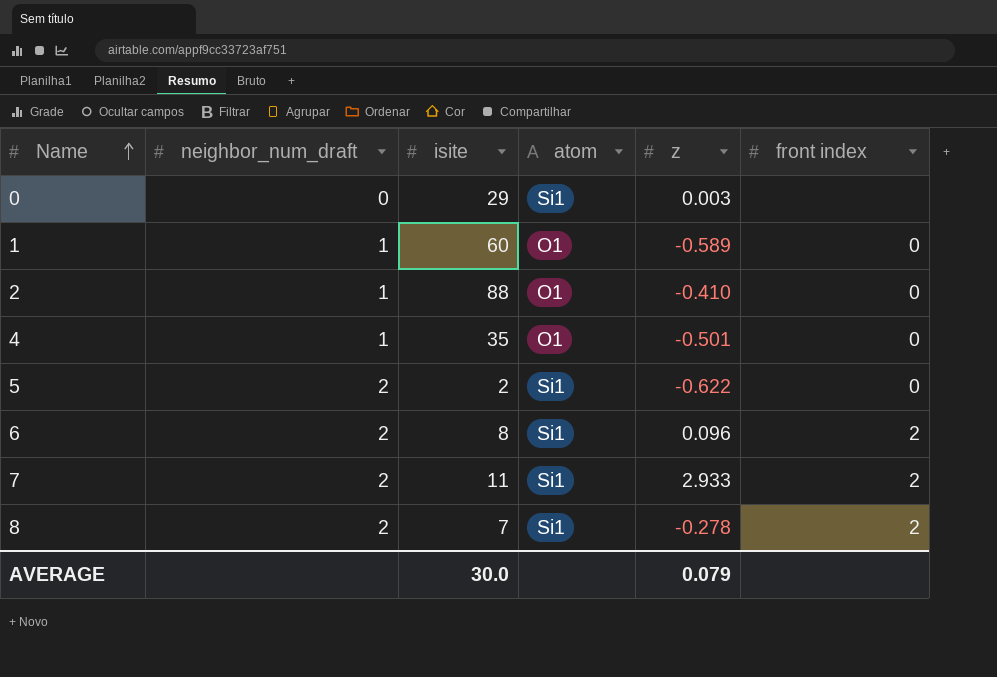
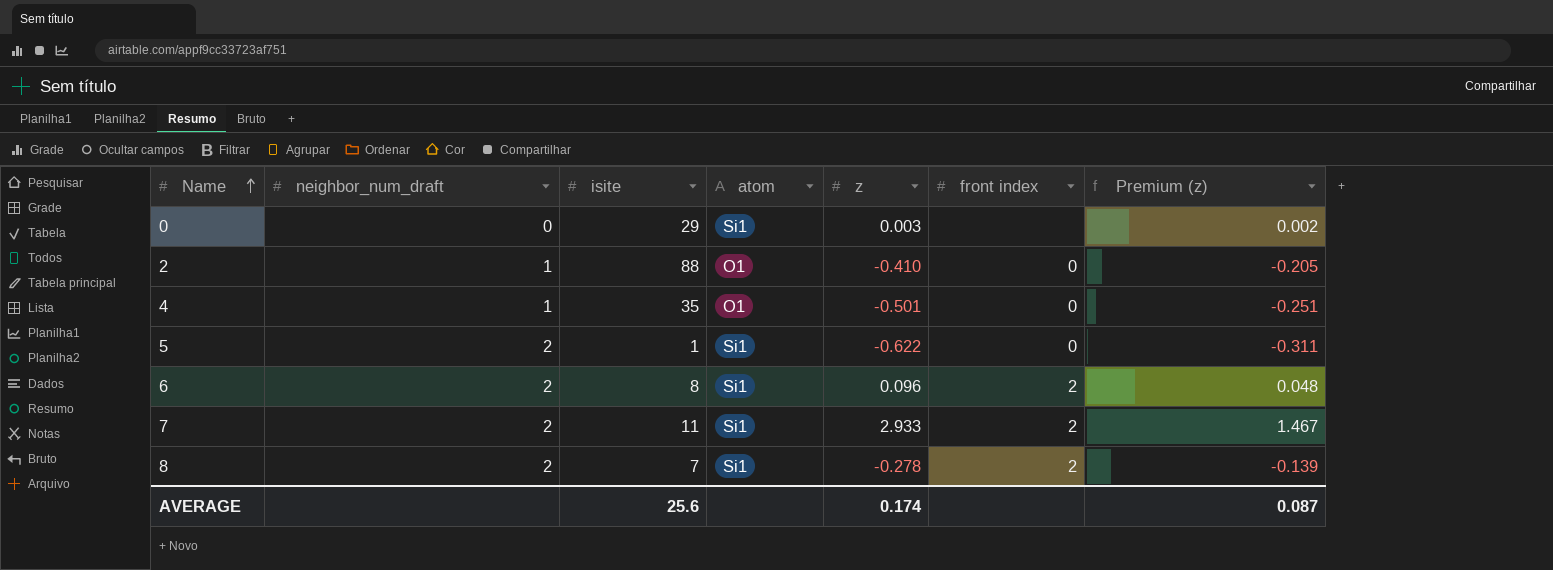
column Premium (z) | formula: none -> [z] * 0.5
row 1: 1 | 60 | O1 | -0.589 | 0 -> none
5 | isite: 2 -> 1
AVERAGE | isite: 30.0 -> 25.6
AVERAGE | z: 0.079 -> 0.174

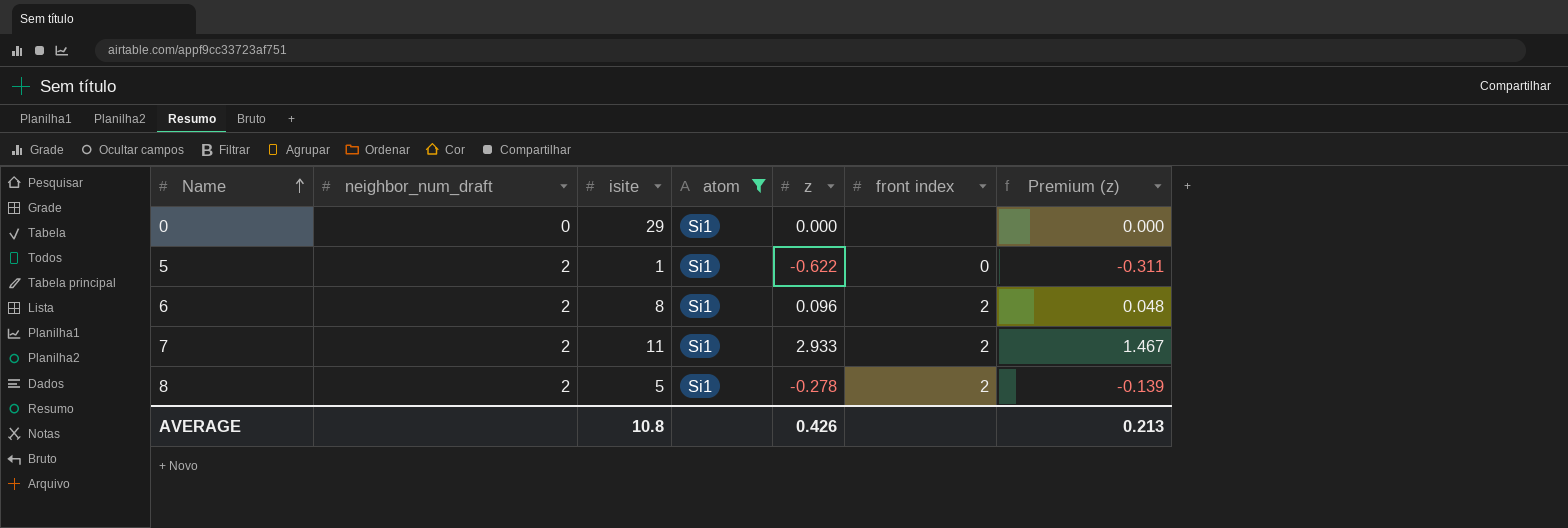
filter: none -> atom = Si1
0 | z: 0.003 -> 0.000
0 | Premium (z): 0.002 -> 0.000
8 | isite: 7 -> 5
AVERAGE | isite: 25.6 -> 10.8
AVERAGE | z: 0.174 -> 0.426
AVERAGE | Premium (z): 0.087 -> 0.213

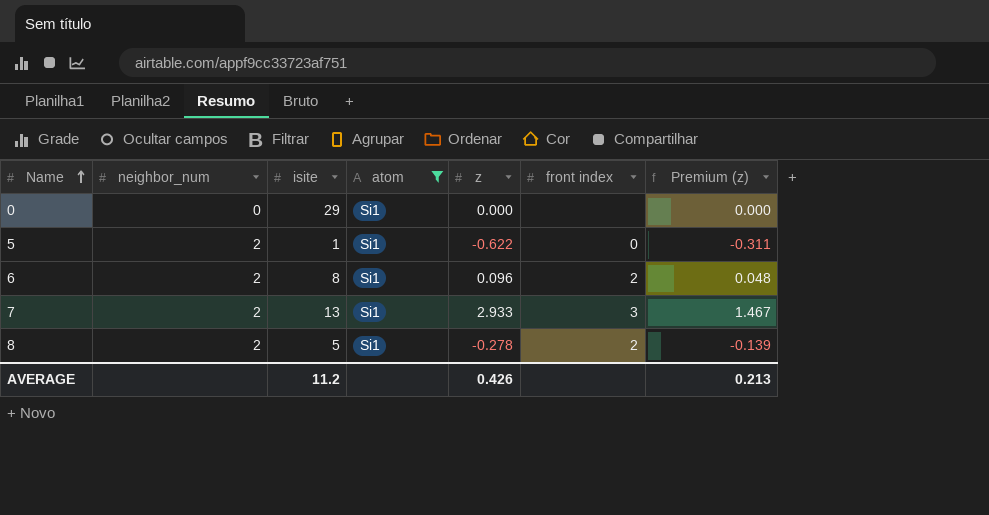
column name: neighbor_num_draft -> neighbor_num
7 | isite: 11 -> 13
7 | front index: 2 -> 3
AVERAGE | isite: 10.8 -> 11.2

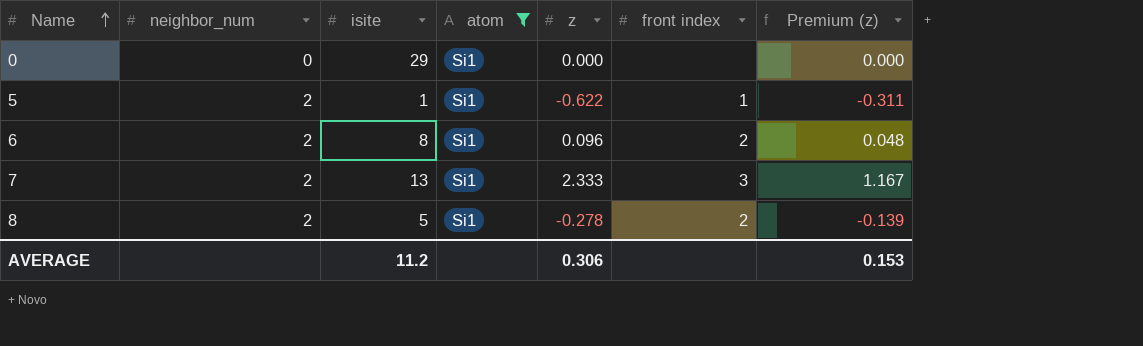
5 | front index: 0 -> 1
7 | z: 2.933 -> 2.333
7 | Premium (z): 1.467 -> 1.167
AVERAGE | z: 0.426 -> 0.306
AVERAGE | Premium (z): 0.213 -> 0.153

